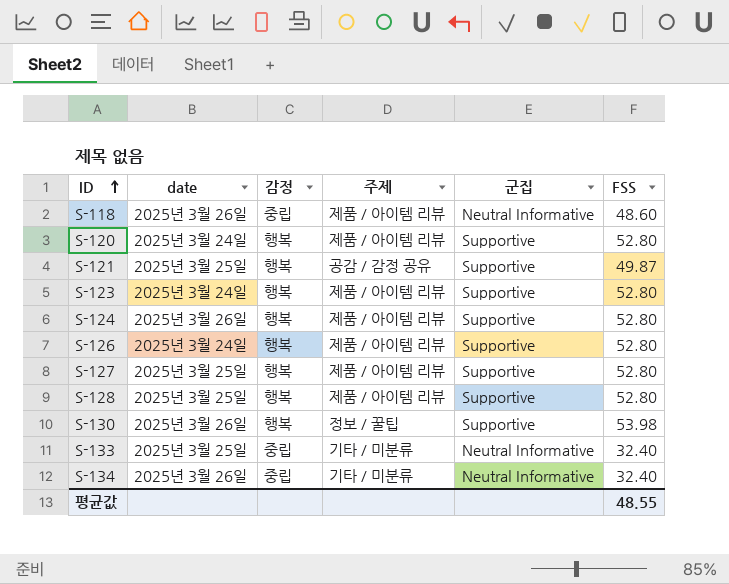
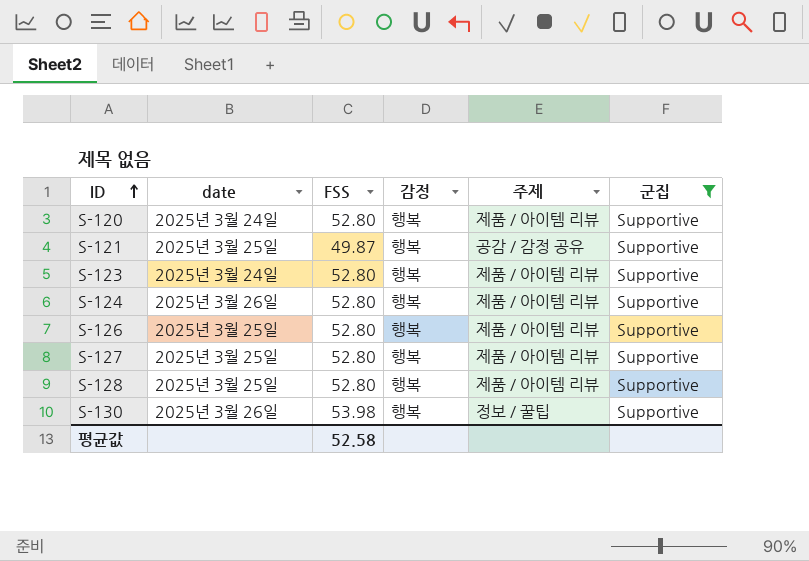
filter: none -> 군집 = Supportive
column FSS | position: 6 -> 3
S-126 | date: 2025년 3월 24일 -> 2025년 3월 25일
평균값 | FSS: 48.55 -> 52.58

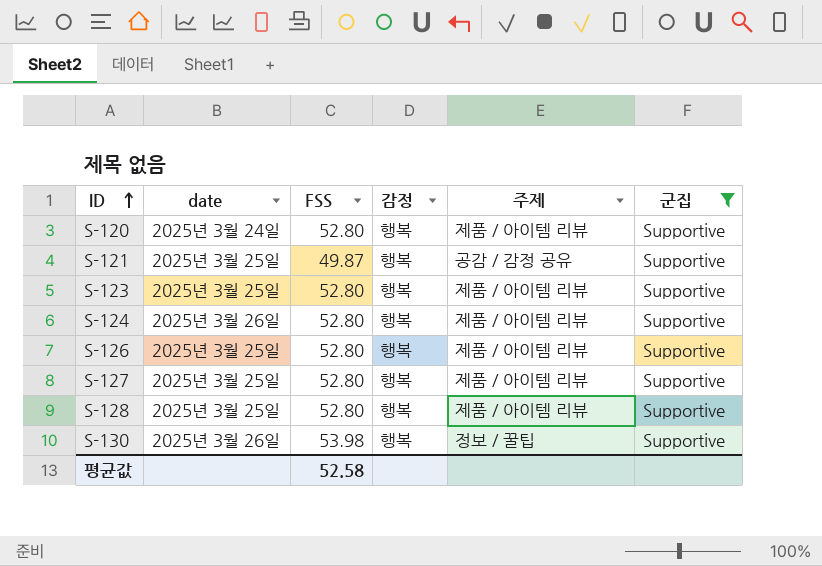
S-123 | date: 2025년 3월 24일 -> 2025년 3월 25일

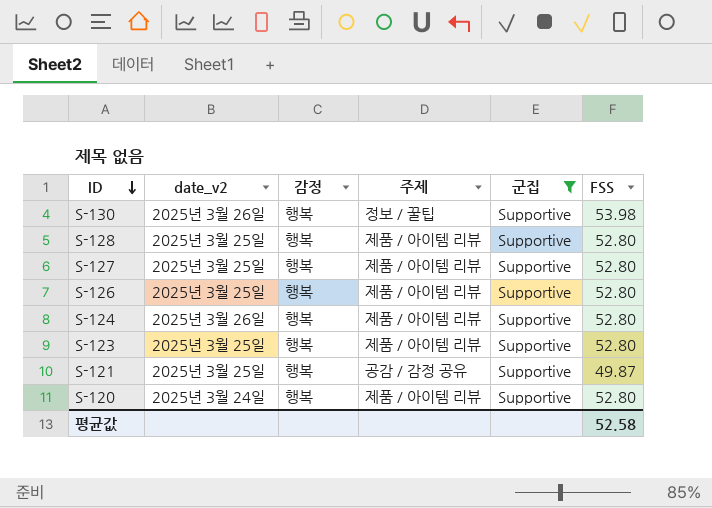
row order: ID ascending -> ID descending
column name: date -> date_v2
column FSS | position: 3 -> 6

